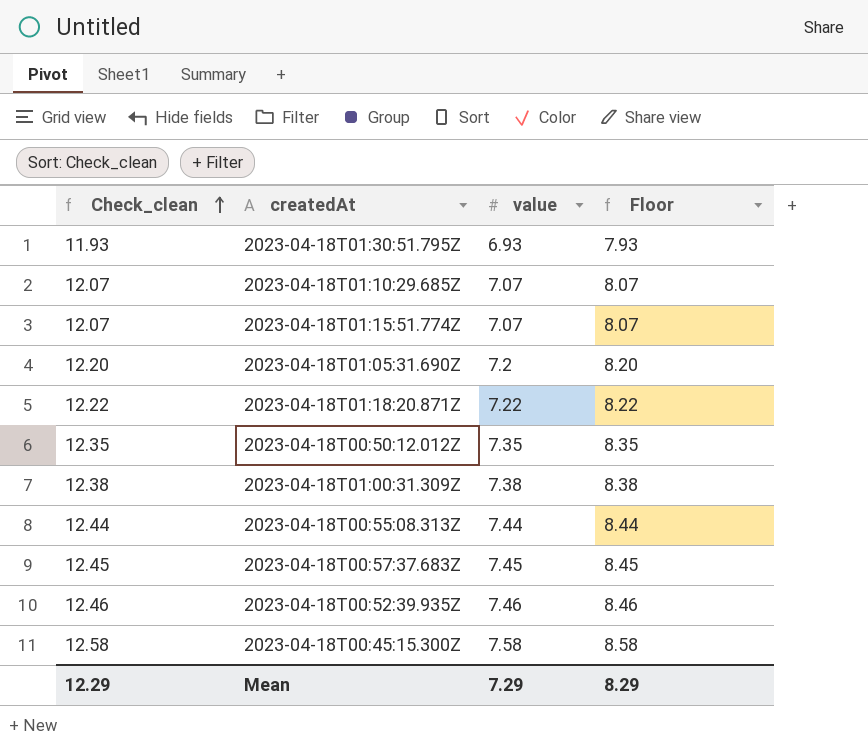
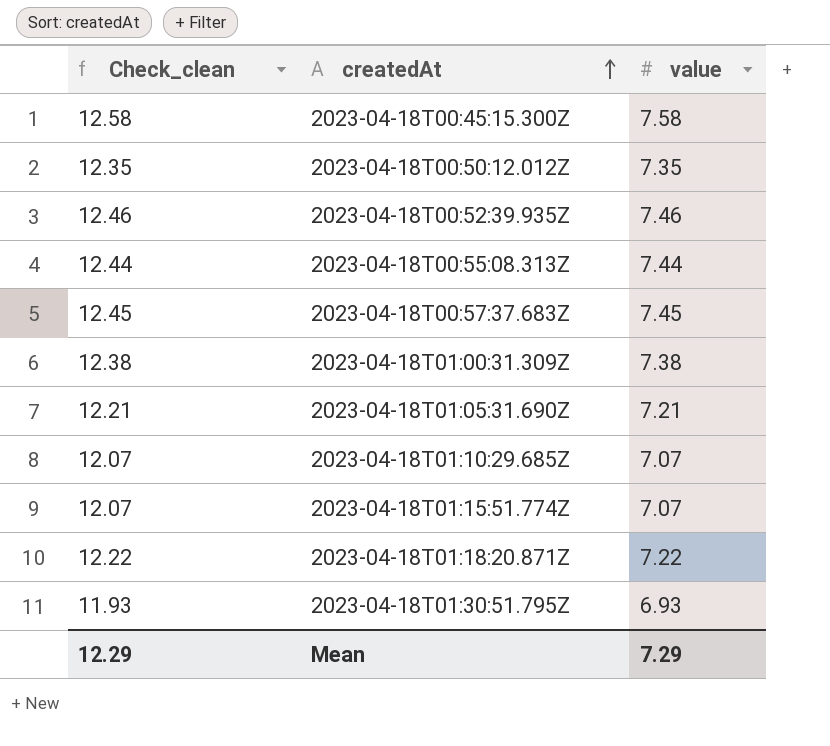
row order: Check_clean ascending -> createdAt ascending
column Floor | formula: [value] + 1 -> none
2023-04-18T01:05:31.690Z | Check_clean: 12.20 -> 12.21
2023-04-18T01:05:31.690Z | value: 7.2 -> 7.21

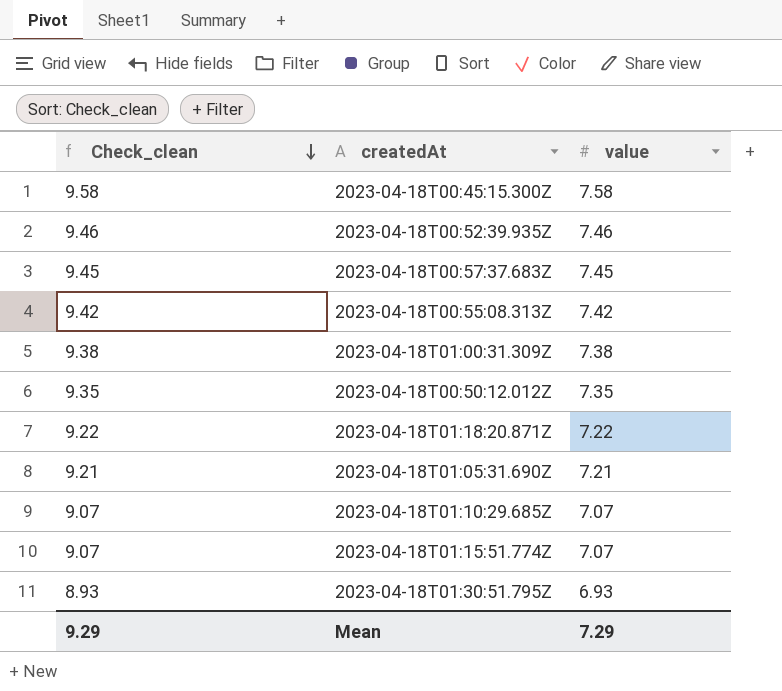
row order: createdAt ascending -> Check_clean descending
column Check_clean | formula: [value] + 5 -> [value] + 2
2023-04-18T00:55:08.313Z | value: 7.44 -> 7.42
Mean | Check_clean: 12.29 -> 9.29

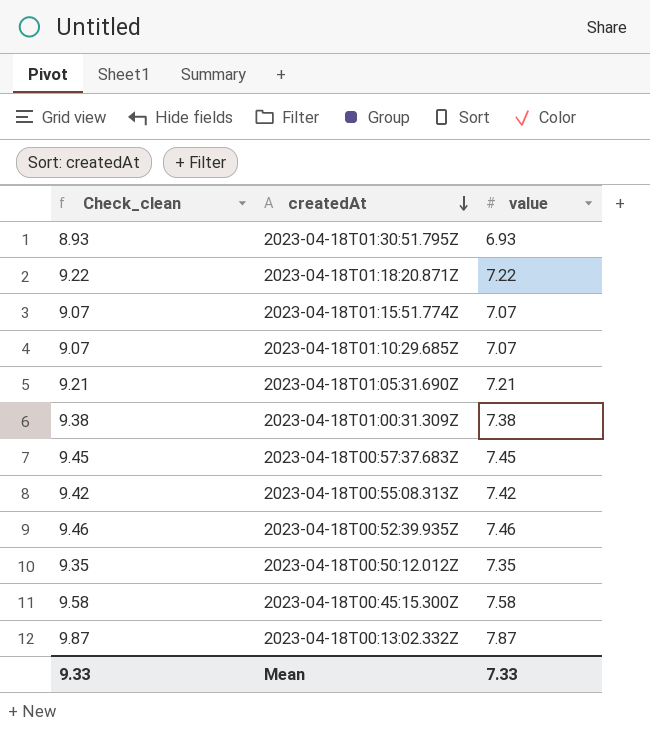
row order: Check_clean descending -> createdAt descending
row 2023-04-18T00:13:02.332Z: none -> 9.87 | 7.87
Mean | Check_clean: 9.29 -> 9.33
Mean | value: 7.29 -> 7.33

